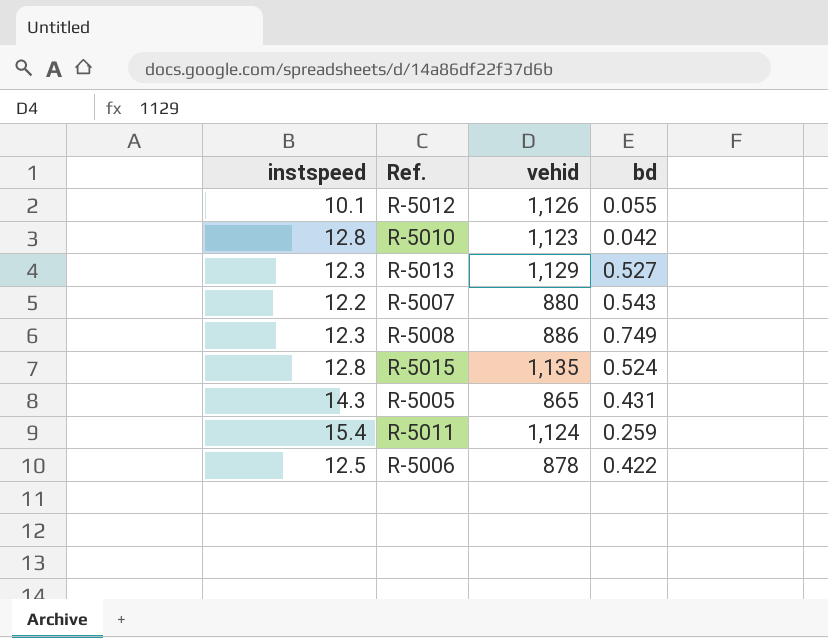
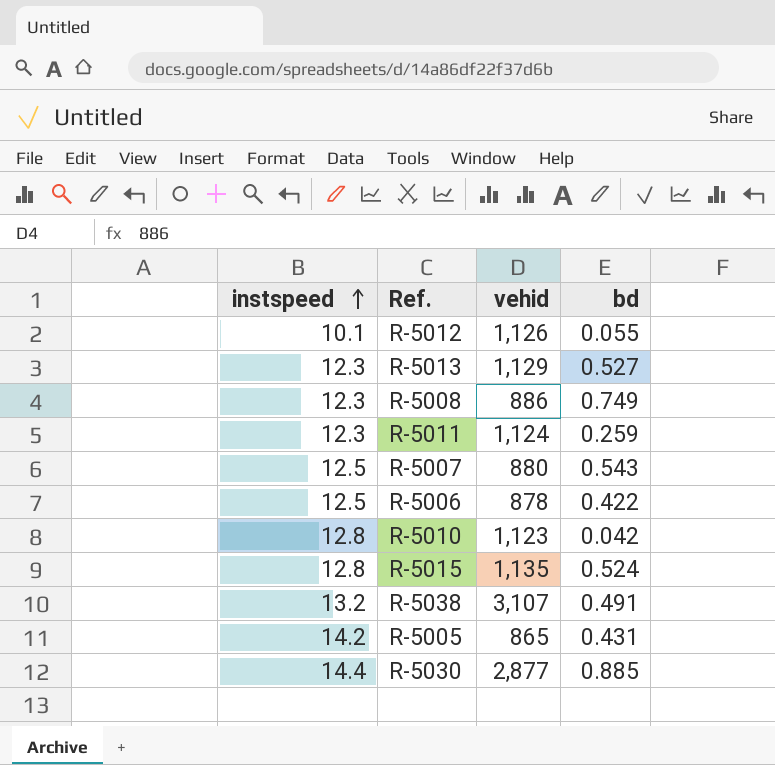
row order: none -> instspeed ascending
R-5011 | instspeed: 15.4 -> 12.3
R-5007 | instspeed: 12.2 -> 12.5
row R-5038: none -> 13.2 | 3,107 | 0.491
R-5005 | instspeed: 14.3 -> 14.2
row R-5030: none -> 14.4 | 2,877 | 0.885

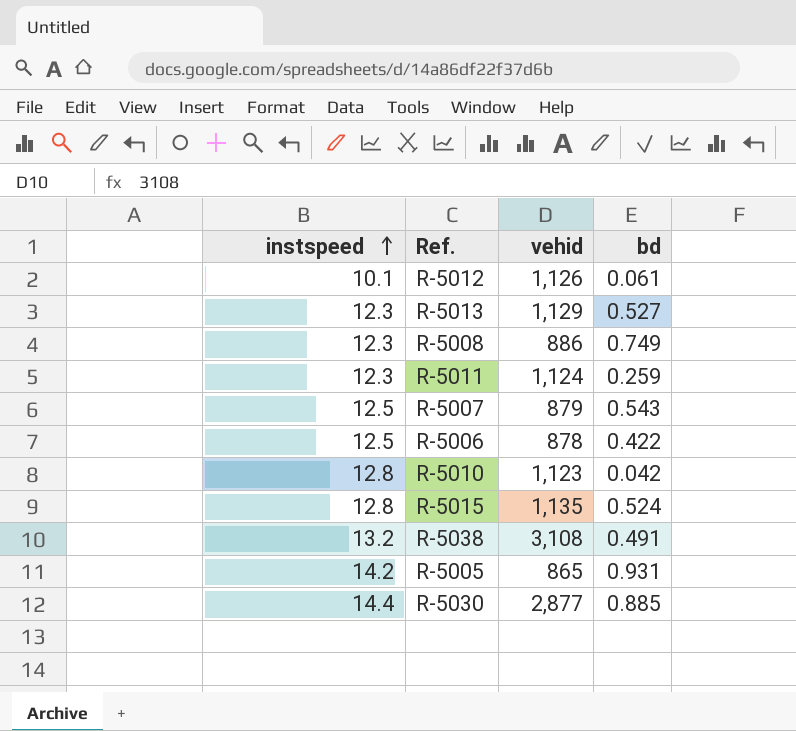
R-5012 | bd: 0.055 -> 0.061
R-5007 | vehid: 880 -> 879
R-5038 | vehid: 3,107 -> 3,108
R-5005 | bd: 0.431 -> 0.931

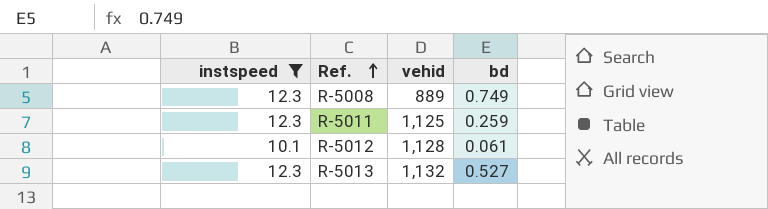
filter: none -> instspeed <= 12.3
row order: instspeed ascending -> Ref. ascending
R-5008 | vehid: 886 -> 889
R-5011 | vehid: 1,124 -> 1,125
R-5012 | vehid: 1,126 -> 1,128
R-5013 | vehid: 1,129 -> 1,132

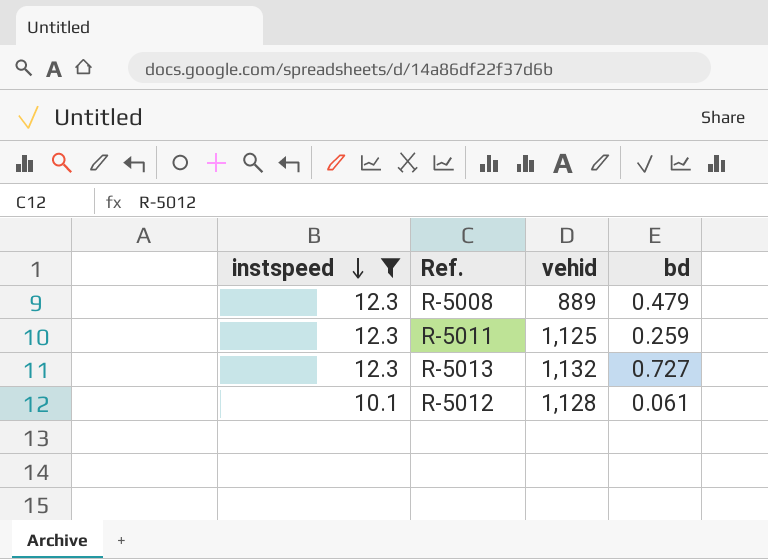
row order: Ref. ascending -> instspeed descending
R-5008 | bd: 0.749 -> 0.479
R-5013 | bd: 0.527 -> 0.727

